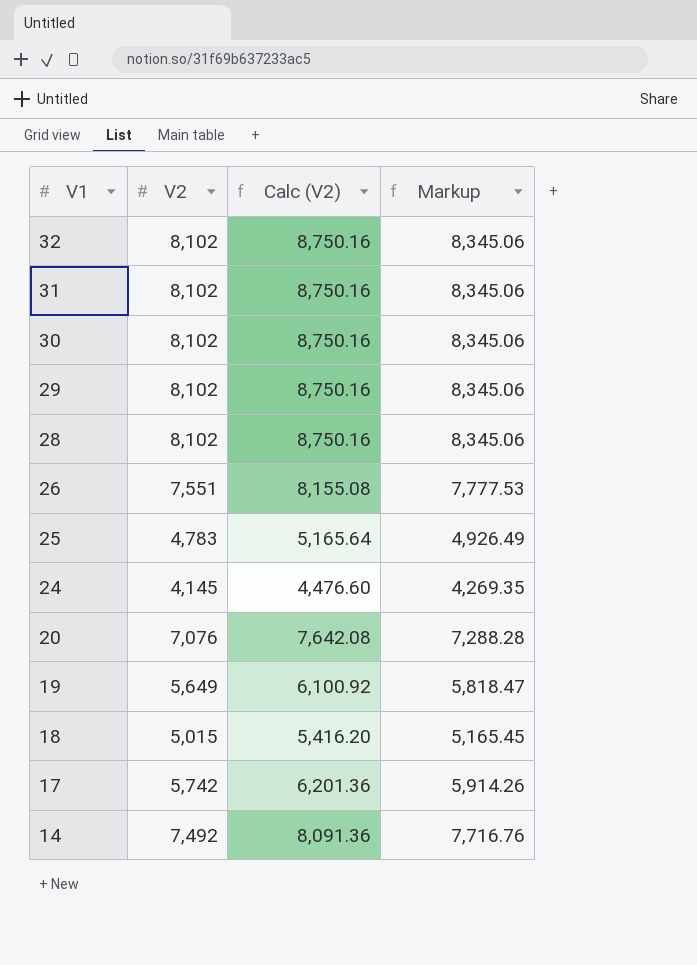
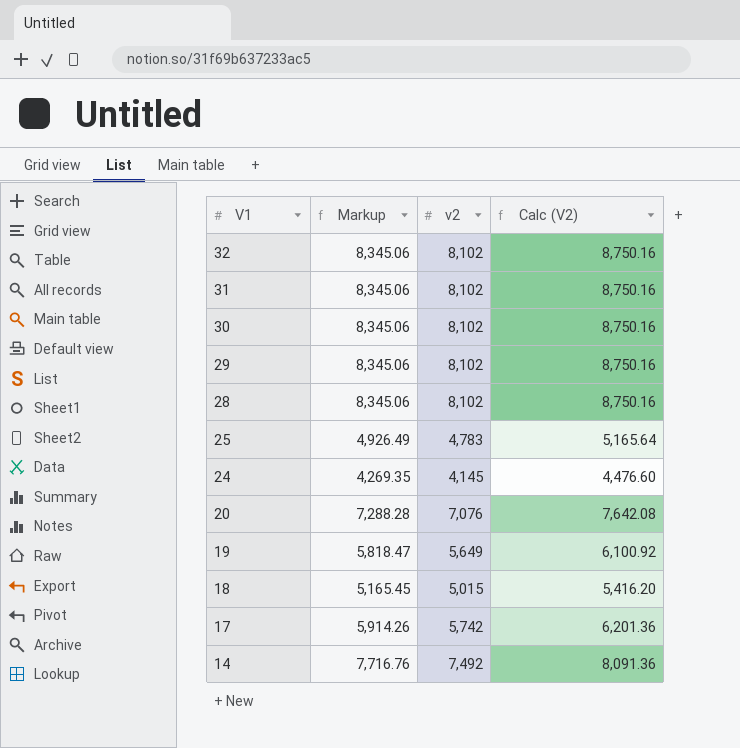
column Markup | position: 4 -> 2
column name: V2 -> v2
row 26: 7,551 | 8,155.08 | 7,777.53 -> none

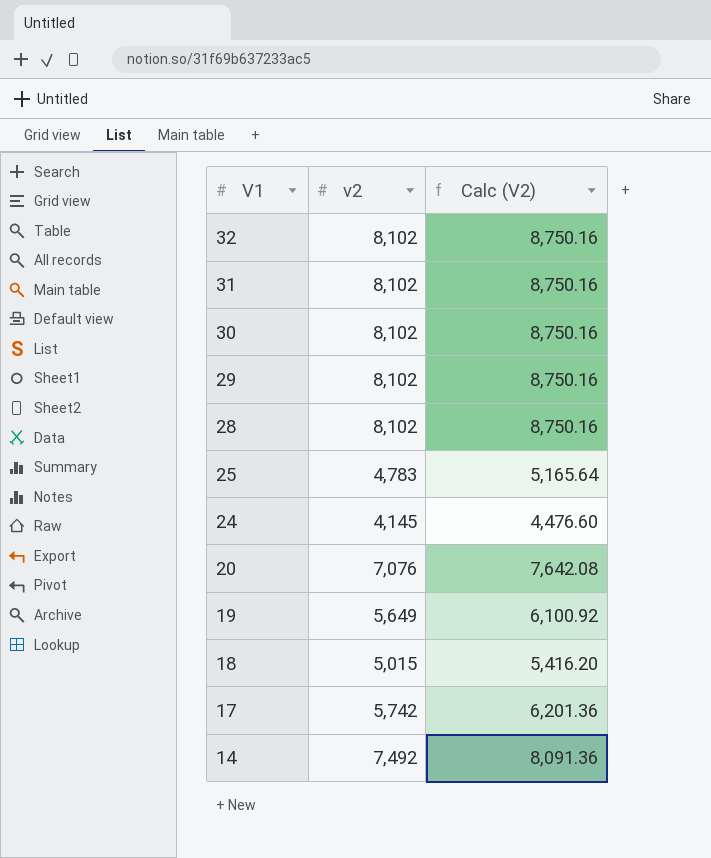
column Markup | formula: [v2] * 1.03 -> none

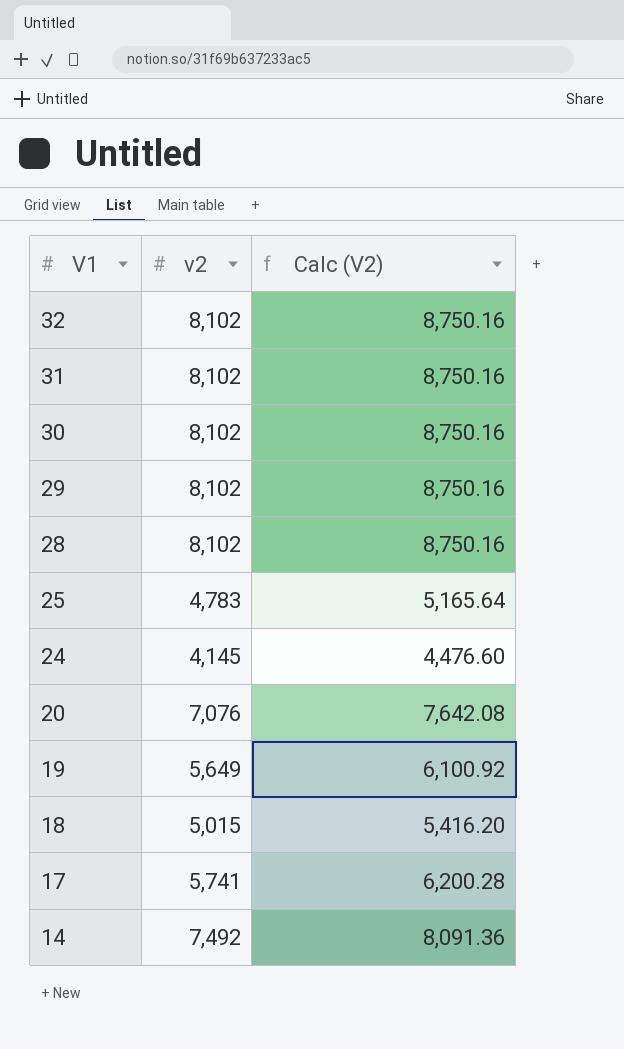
17 | v2: 5,742 -> 5,741
17 | Calc (V2): 6,201.36 -> 6,200.28

